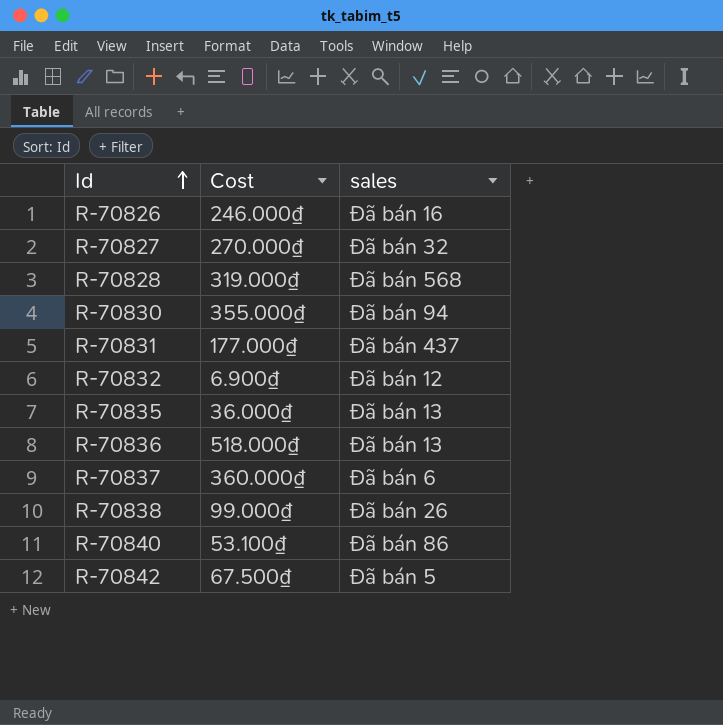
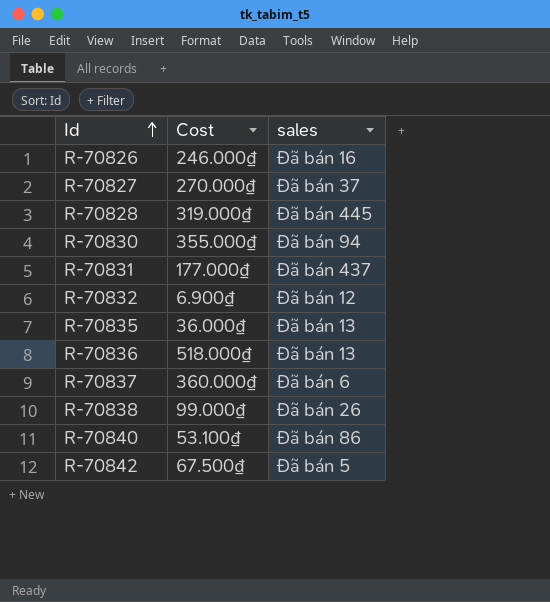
R-70827 | sales: Đã bán 32 -> Đã bán 37
R-70828 | sales: Đã bán 568 -> Đã bán 445

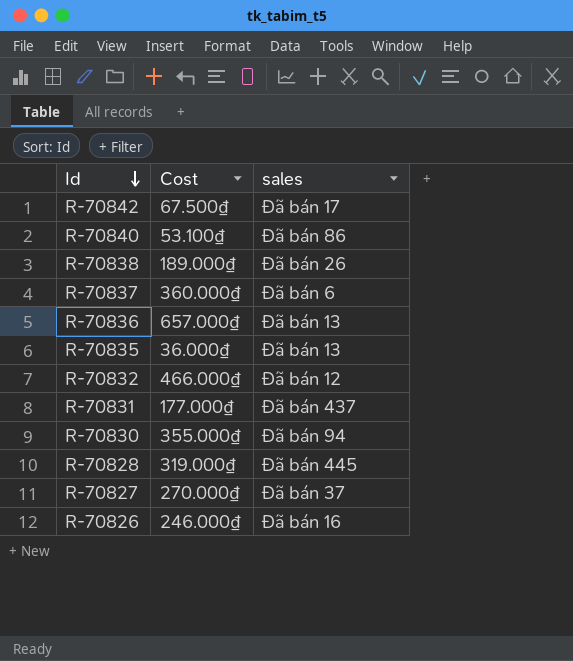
row order: Id ascending -> Id descending
R-70842 | sales: Đã bán 5 -> Đã bán 17
R-70838 | Cost: 99.000₫ -> 189.000₫
R-70836 | Cost: 518.000₫ -> 657.000₫
R-70832 | Cost: 6.900₫ -> 466.000₫

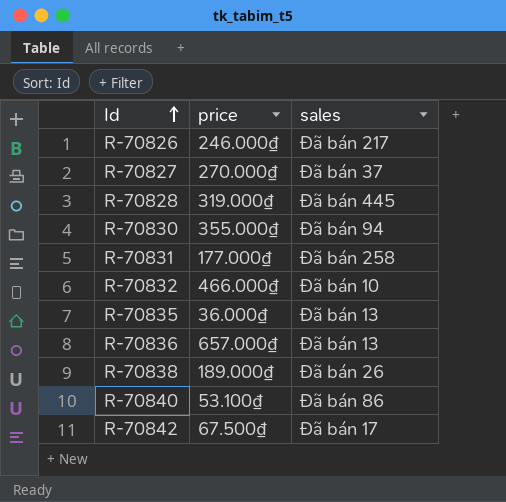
row order: Id descending -> Id ascending
column name: Cost -> price
row R-70837: 360.000₫ | Đã bán 6 -> none
R-70826 | sales: Đã bán 16 -> Đã bán 217
R-70831 | sales: Đã bán 437 -> Đã bán 258
R-70832 | sales: Đã bán 12 -> Đã bán 10

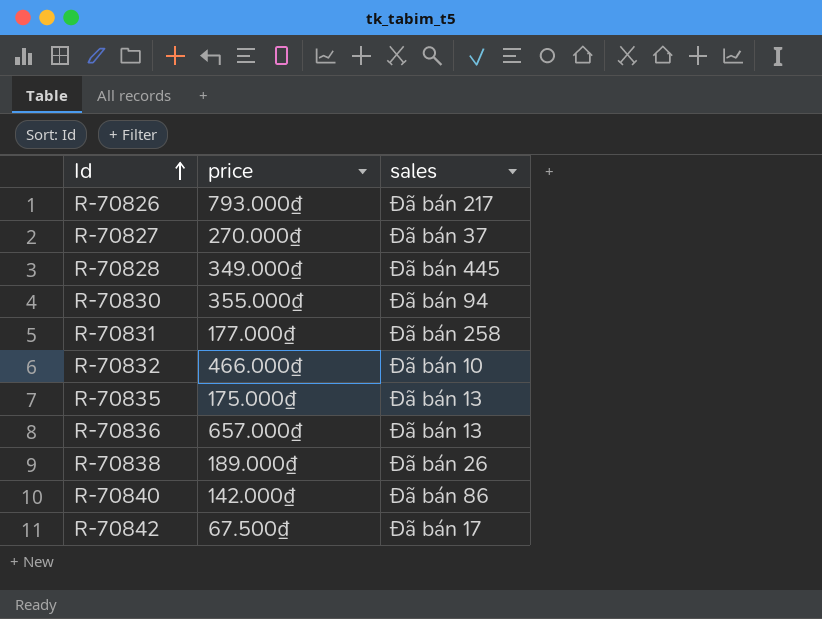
R-70826 | price: 246.000₫ -> 793.000₫
R-70828 | price: 319.000₫ -> 349.000₫
R-70835 | price: 36.000₫ -> 175.000₫
R-70840 | price: 53.100₫ -> 142.000₫

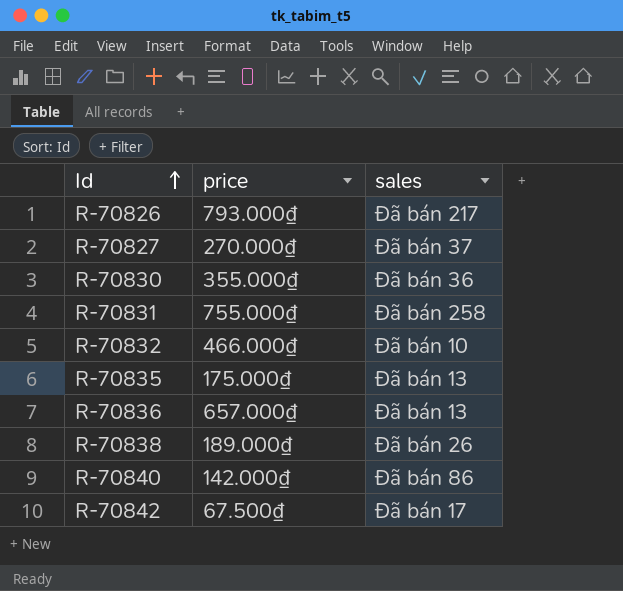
row R-70828: 349.000₫ | Đã bán 445 -> none
R-70830 | sales: Đã bán 94 -> Đã bán 36
R-70831 | price: 177.000₫ -> 755.000₫

